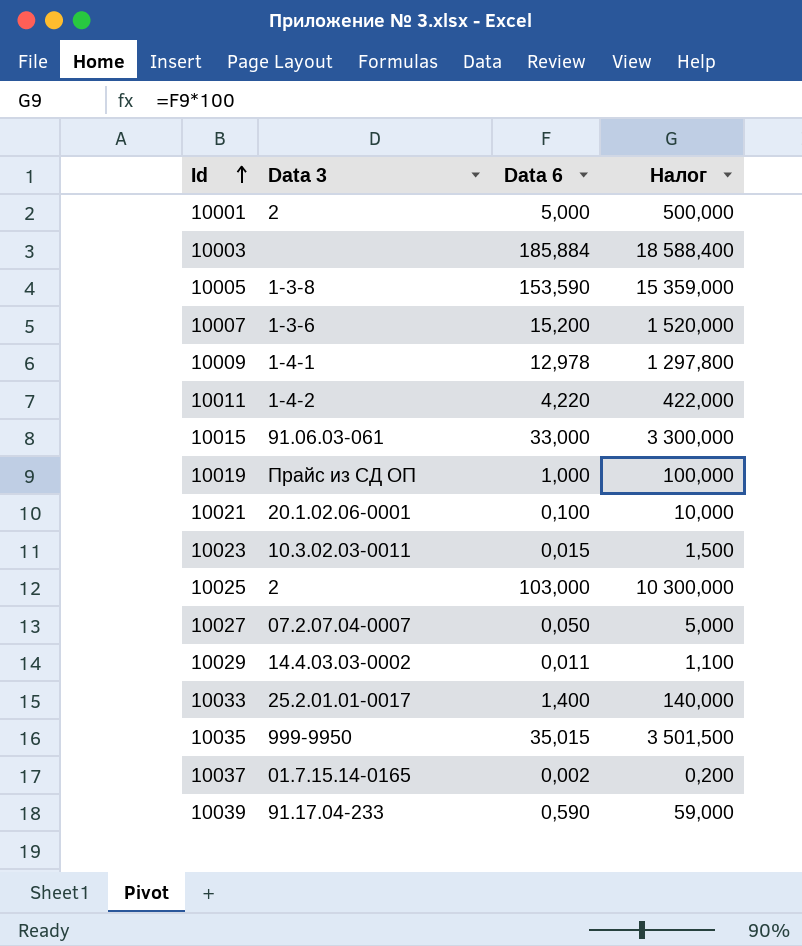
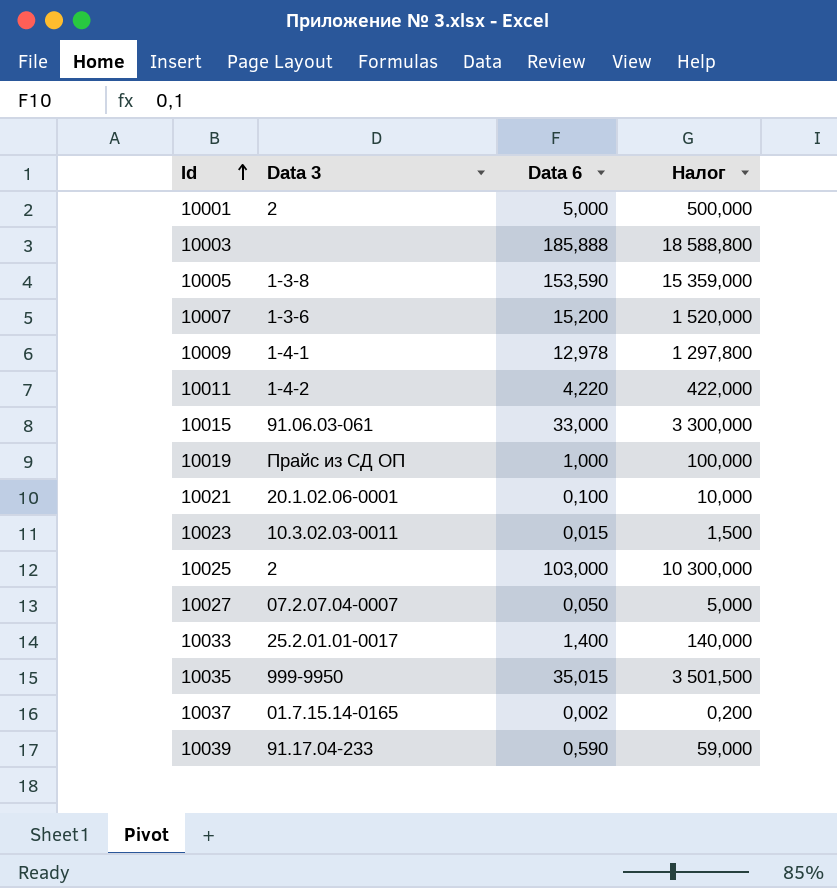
row 10029: 14.4.03.03-0002 | 0,011 | 1,100 -> none
10003 | Data 6: 185,884 -> 185,888
10003 | Налог: 18 588,400 -> 18 588,800

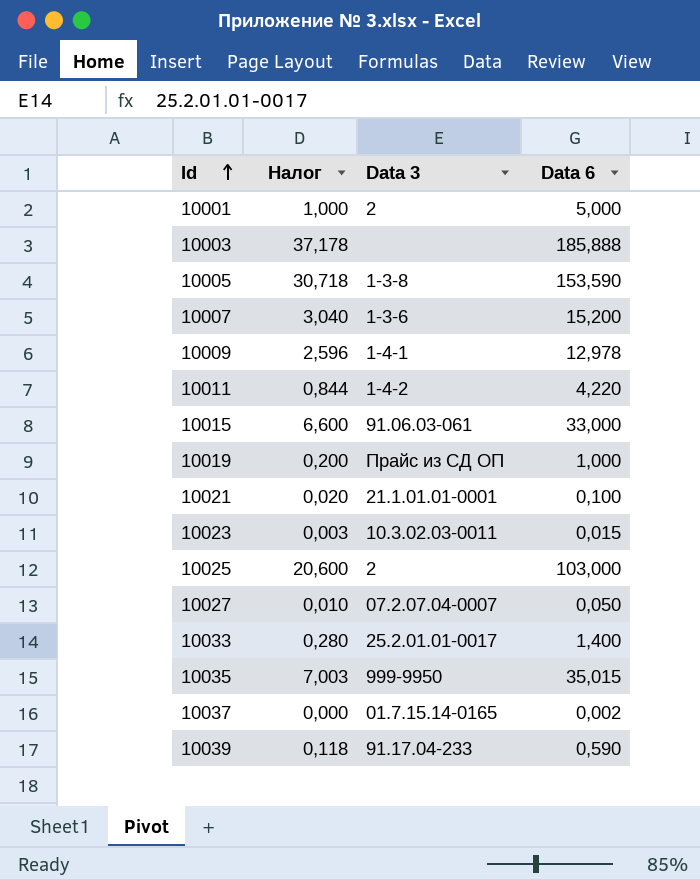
column Налог | formula: [Data 6] * 100 -> [Data 6] * 0,2
column Налог | position: 4 -> 2
10021 | Data 3: 20.1.02.06-0001 -> 21.1.01.01-0001

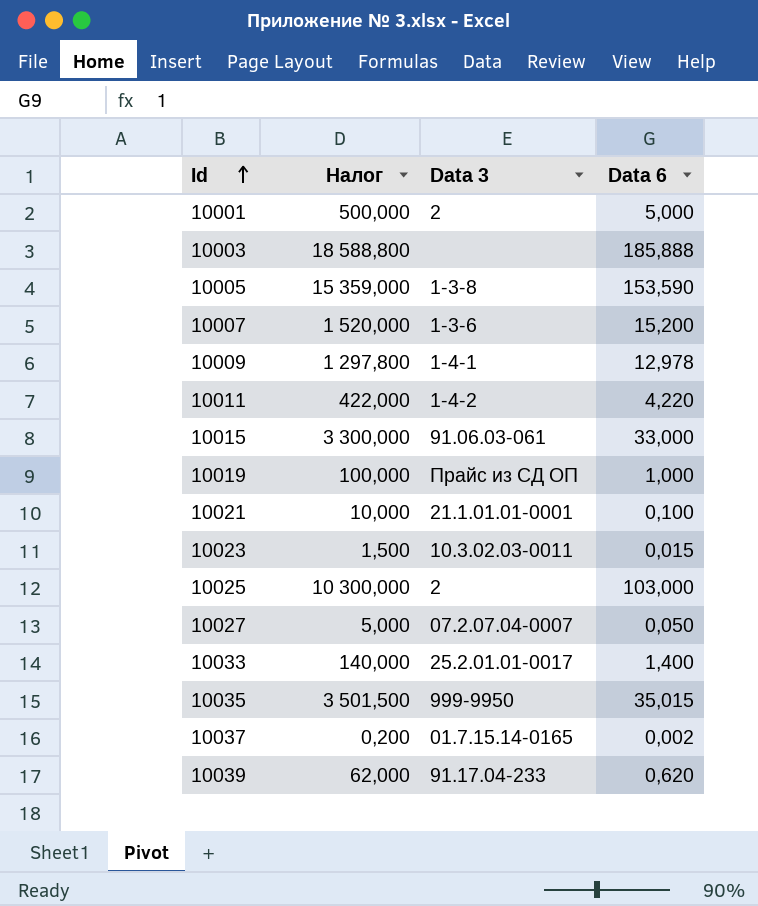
column Налог | formula: [Data 6] * 0,2 -> [Data 6] * 100
10039 | Data 6: 0,590 -> 0,620

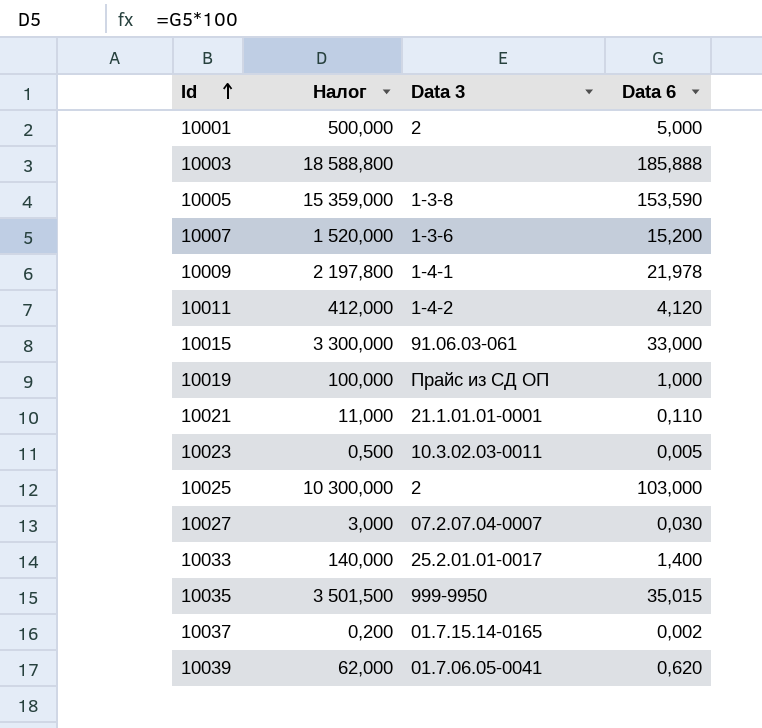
10009 | Налог: 1 297,800 -> 2 197,800
10009 | Data 6: 12,978 -> 21,978
10011 | Налог: 422,000 -> 412,000
10011 | Data 6: 4,220 -> 4,120
10021 | Налог: 10,000 -> 11,000
10021 | Data 6: 0,100 -> 0,110
10023 | Налог: 1,500 -> 0,500
10023 | Data 6: 0,015 -> 0,005
10027 | Налог: 5,000 -> 3,000
10027 | Data 6: 0,050 -> 0,030
10039 | Data 3: 91.17.04-233 -> 01.7.06.05-0041

